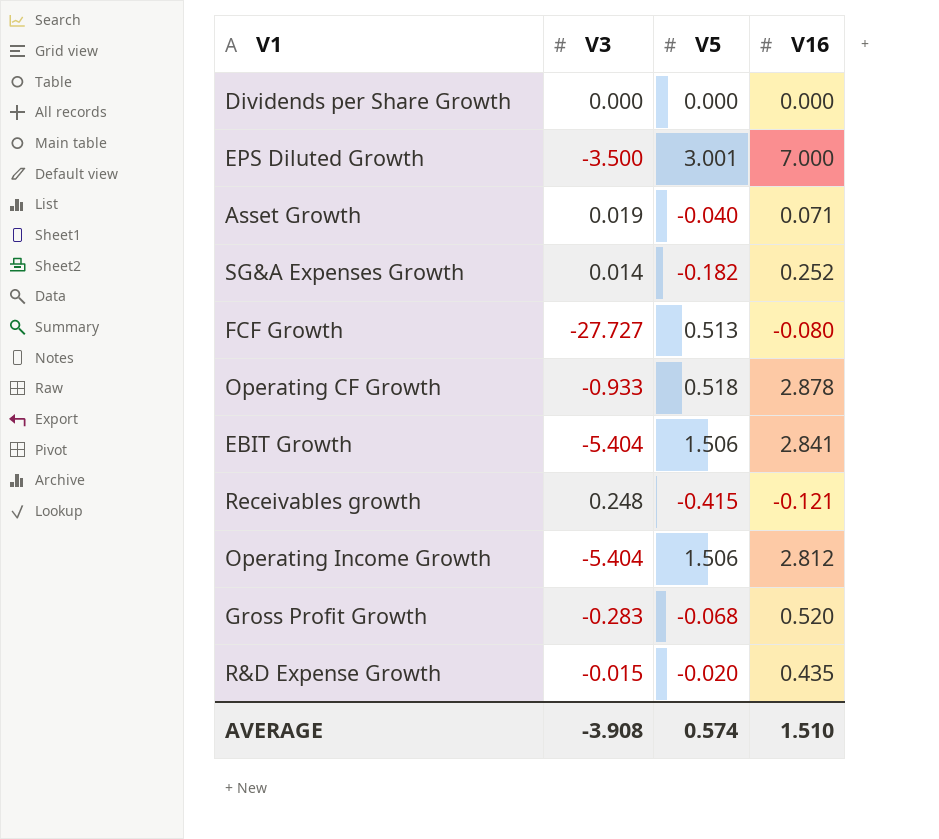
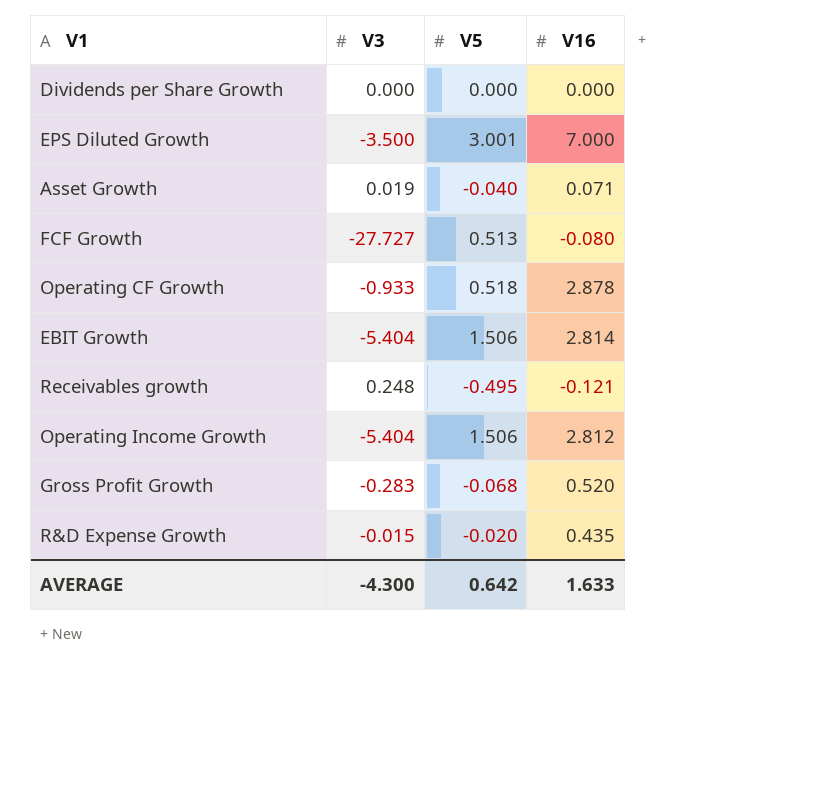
row SG&A Expenses Growth: 0.014 | -0.182 | 0.252 -> none
EBIT Growth | V16: 2.841 -> 2.814
Receivables growth | V5: -0.415 -> -0.495
AVERAGE | V3: -3.908 -> -4.300
AVERAGE | V5: 0.574 -> 0.642
AVERAGE | V16: 1.510 -> 1.633

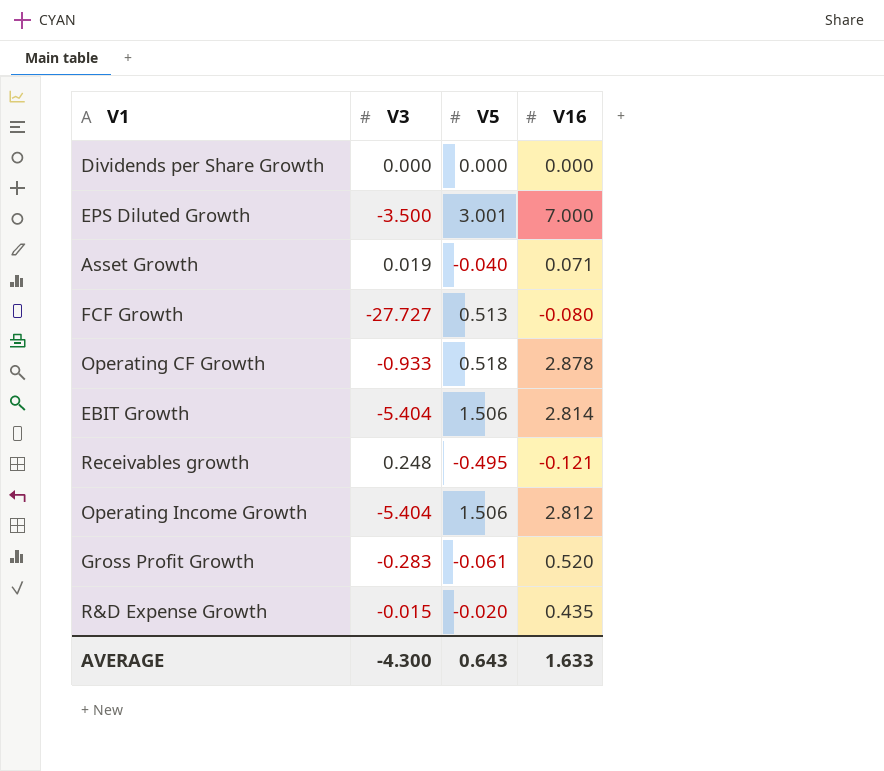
Gross Profit Growth | V5: -0.068 -> -0.061
AVERAGE | V5: 0.642 -> 0.643

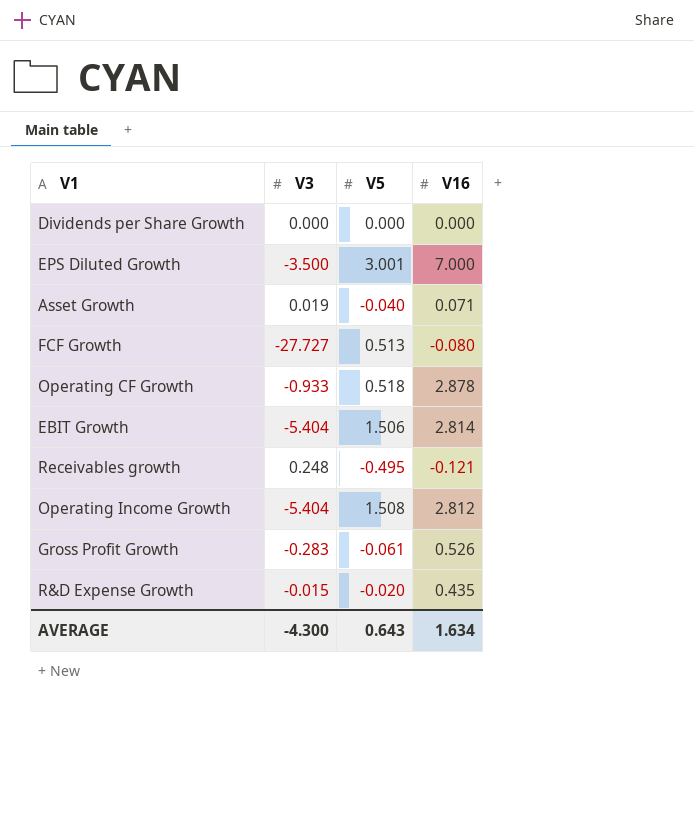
Operating Income Growth | V5: 1.506 -> 1.508
Gross Profit Growth | V16: 0.520 -> 0.526
AVERAGE | V16: 1.633 -> 1.634

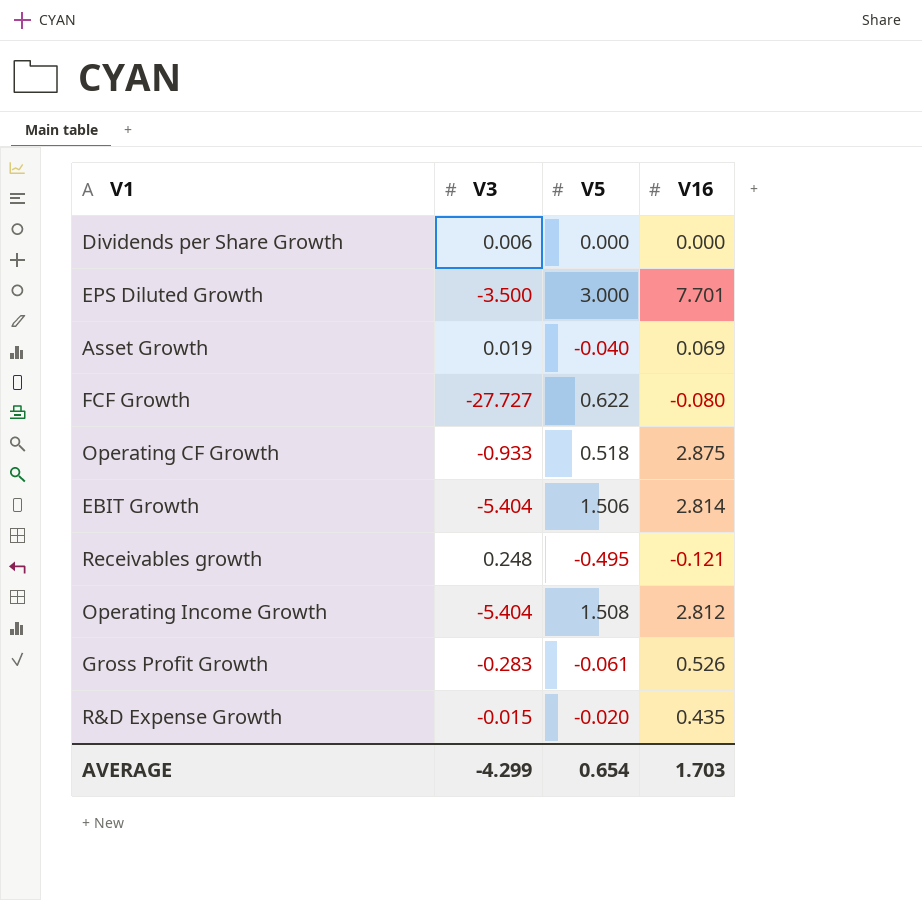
Dividends per Share Growth | V3: 0.000 -> 0.006
EPS Diluted Growth | V5: 3.001 -> 3.000
EPS Diluted Growth | V16: 7.000 -> 7.701
Asset Growth | V16: 0.071 -> 0.069
FCF Growth | V5: 0.513 -> 0.622
Operating CF Growth | V16: 2.878 -> 2.875
AVERAGE | V3: -4.300 -> -4.299
AVERAGE | V5: 0.643 -> 0.654
AVERAGE | V16: 1.634 -> 1.703

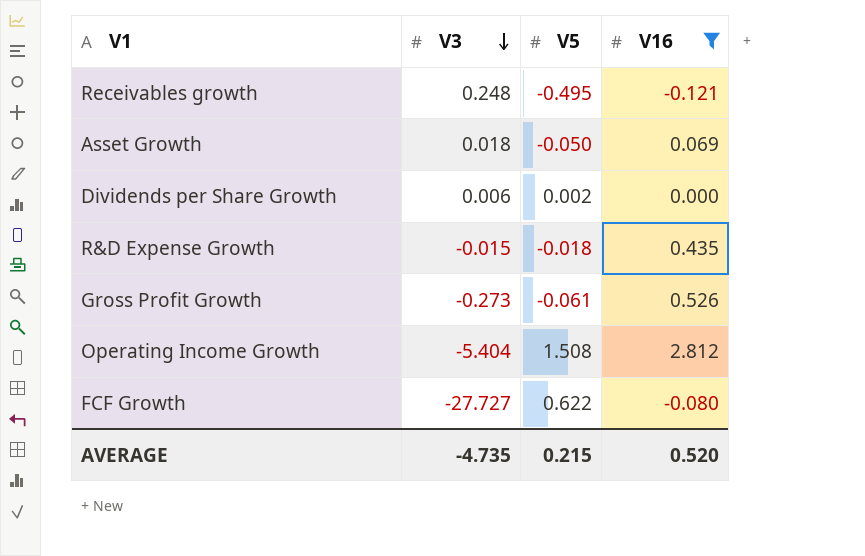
filter: none -> V16 <= 2.812
row order: none -> V3 descending
Asset Growth | V3: 0.019 -> 0.018
Asset Growth | V5: -0.040 -> -0.050
Dividends per Share Growth | V5: 0.000 -> 0.002
R&D Expense Growth | V5: -0.020 -> -0.018
Gross Profit Growth | V3: -0.283 -> -0.273
AVERAGE | V3: -4.299 -> -4.735
AVERAGE | V5: 0.654 -> 0.215
AVERAGE | V16: 1.703 -> 0.520

